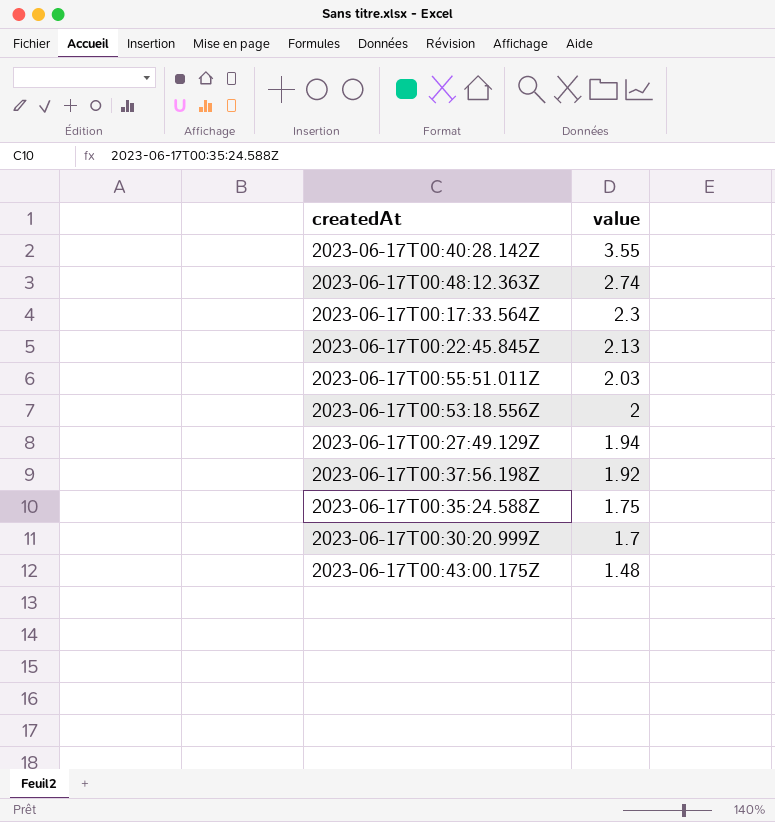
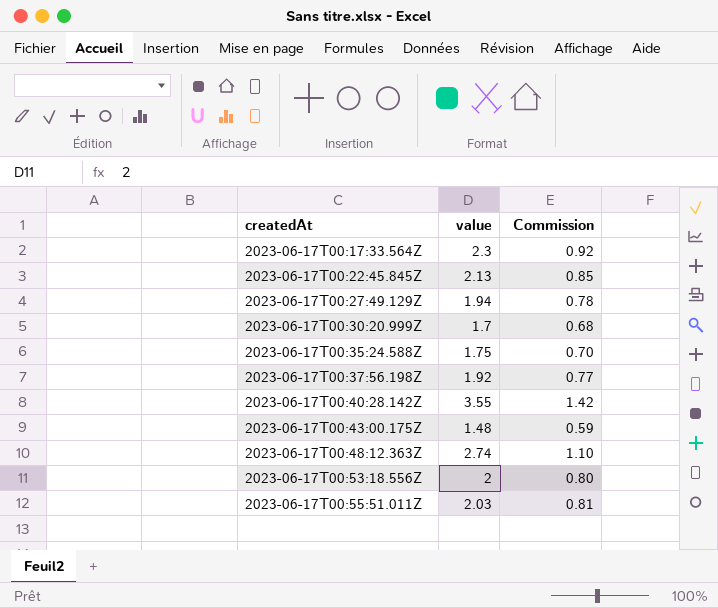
row order: value descending -> createdAt ascending
column Commission | formula: none -> [value] * 0.4

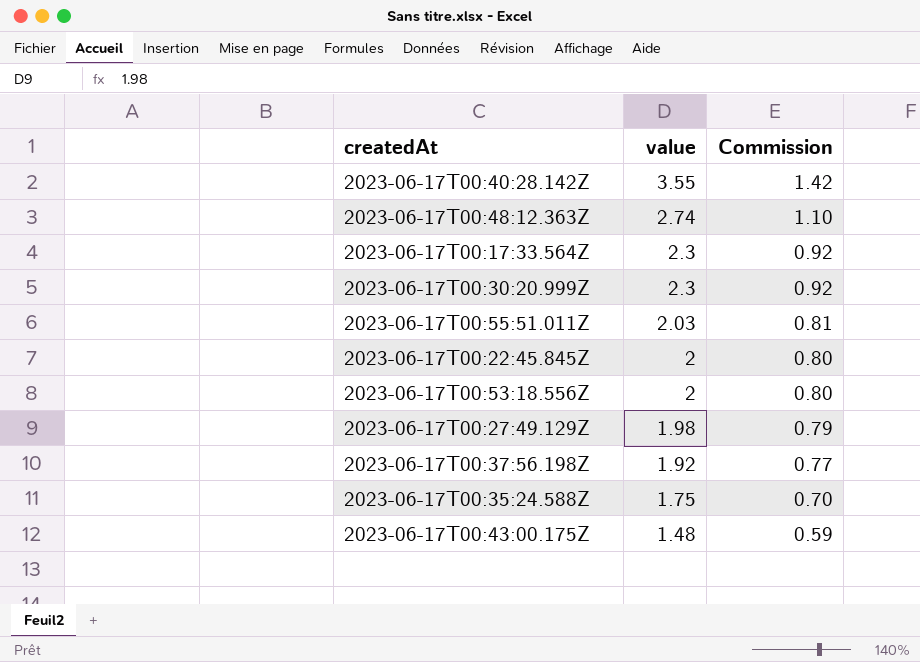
row order: createdAt ascending -> value descending
2023-06-17T00:30:20.999Z | value: 1.7 -> 2.3
2023-06-17T00:30:20.999Z | Commission: 0.68 -> 0.92
2023-06-17T00:22:45.845Z | value: 2.13 -> 2
2023-06-17T00:22:45.845Z | Commission: 0.85 -> 0.80
2023-06-17T00:27:49.129Z | value: 1.94 -> 1.98
2023-06-17T00:27:49.129Z | Commission: 0.78 -> 0.79

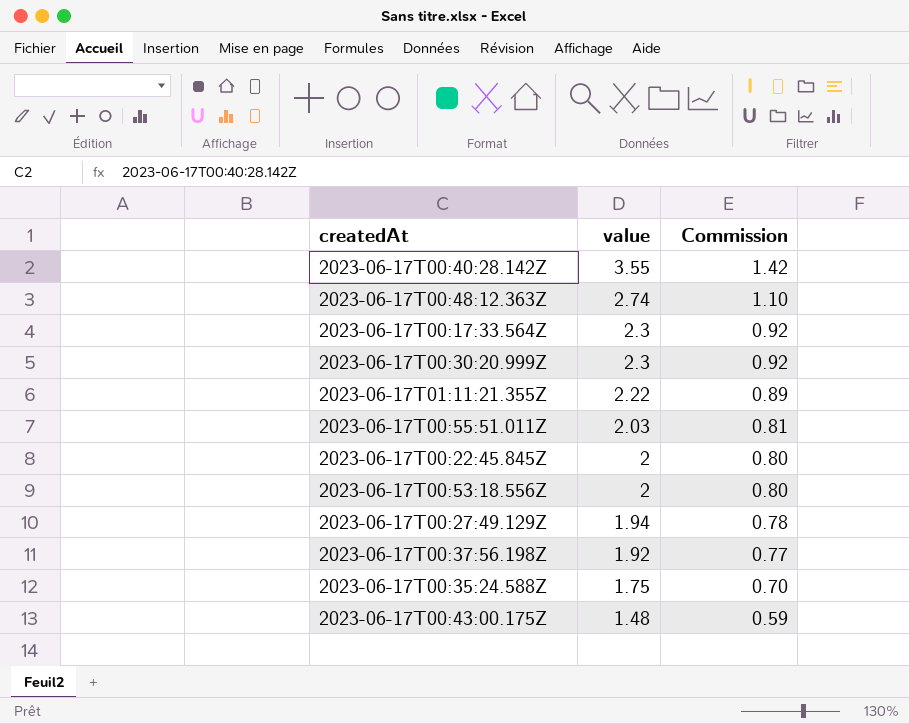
row 2023-06-17T01:11:21.355Z: none -> 2.22 | 0.89
2023-06-17T00:27:49.129Z | value: 1.98 -> 1.94
2023-06-17T00:27:49.129Z | Commission: 0.79 -> 0.78

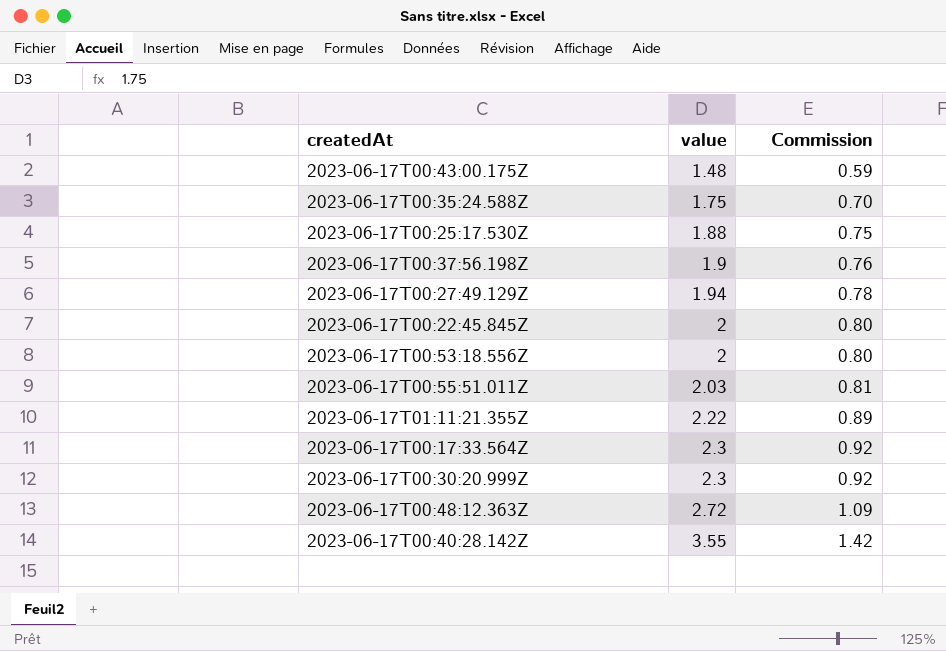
row order: value descending -> value ascending
row 2023-06-17T00:25:17.530Z: none -> 1.88 | 0.75
2023-06-17T00:37:56.198Z | value: 1.92 -> 1.9
2023-06-17T00:37:56.198Z | Commission: 0.77 -> 0.76
2023-06-17T00:48:12.363Z | value: 2.74 -> 2.72
2023-06-17T00:48:12.363Z | Commission: 1.10 -> 1.09

